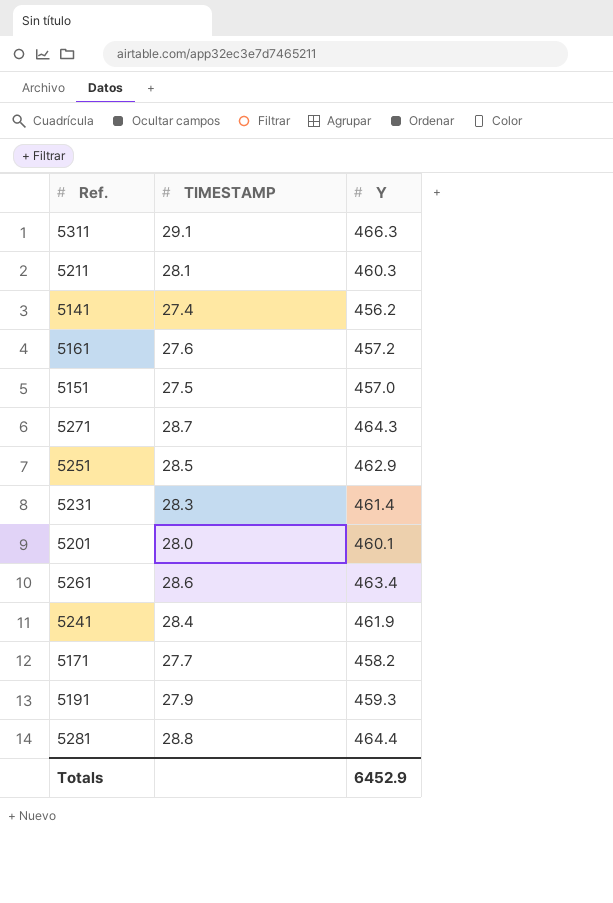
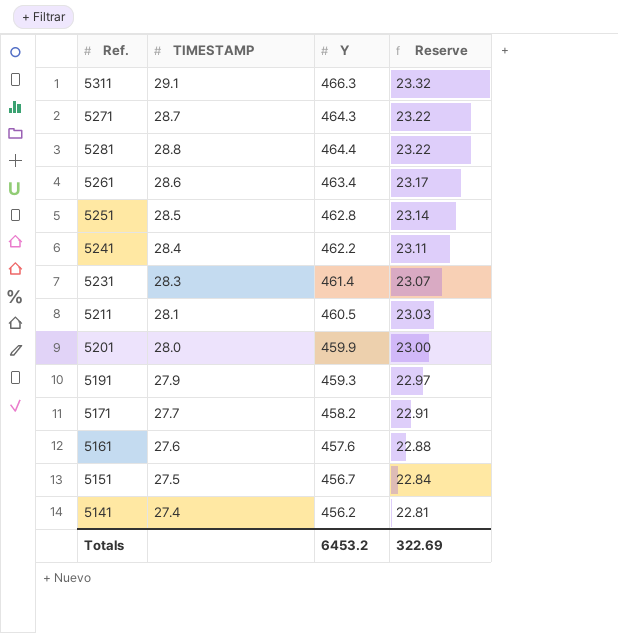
row order: none -> Reserve descending
column Reserve | formula: none -> [Y] * 0.05
5251 | Y: 462.9 -> 462.8
5241 | Y: 461.9 -> 462.2
5211 | Y: 460.3 -> 460.5
5201 | Y: 460.1 -> 459.9
5161 | Y: 457.2 -> 457.6
5151 | Y: 457.0 -> 456.7
Totals | Y: 6452.9 -> 6453.2

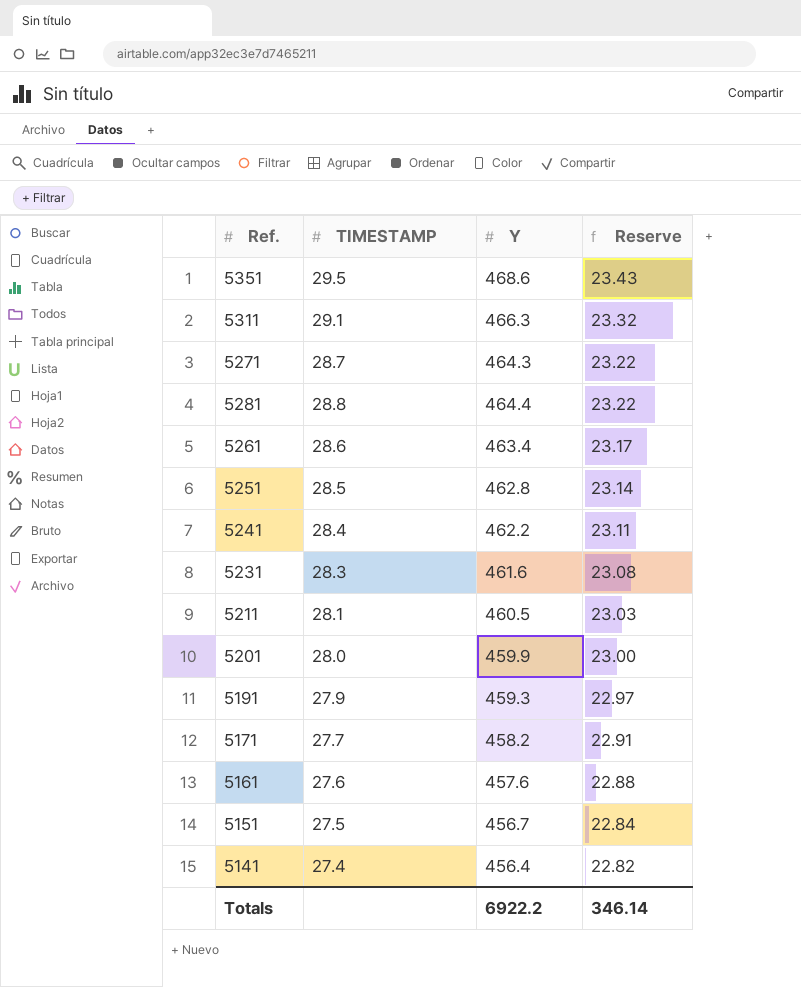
row 5351: none -> 29.5 | 468.6 | 23.43
5231 | Y: 461.4 -> 461.6
5231 | Reserve: 23.07 -> 23.08
5141 | Y: 456.2 -> 456.4
5141 | Reserve: 22.81 -> 22.82
Totals | Y: 6453.2 -> 6922.2
Totals | Reserve: 322.69 -> 346.14

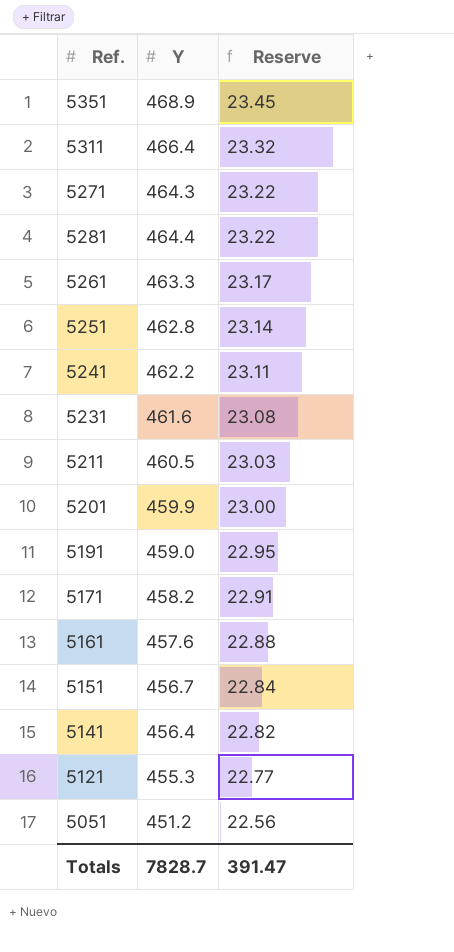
column TIMESTAMP | position: 2 -> none
5351 | Y: 468.6 -> 468.9
5351 | Reserve: 23.43 -> 23.45
5311 | Y: 466.3 -> 466.4
5261 | Y: 463.4 -> 463.3
5191 | Y: 459.3 -> 459.0
5191 | Reserve: 22.97 -> 22.95
row 5121: none -> 455.3 | 22.77
row 5051: none -> 451.2 | 22.56
Totals | Y: 6922.2 -> 7828.7
Totals | Reserve: 346.14 -> 391.47

